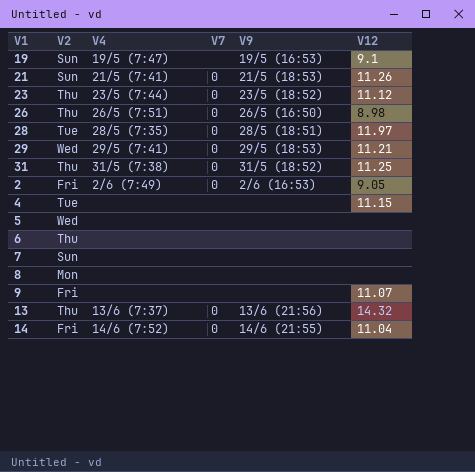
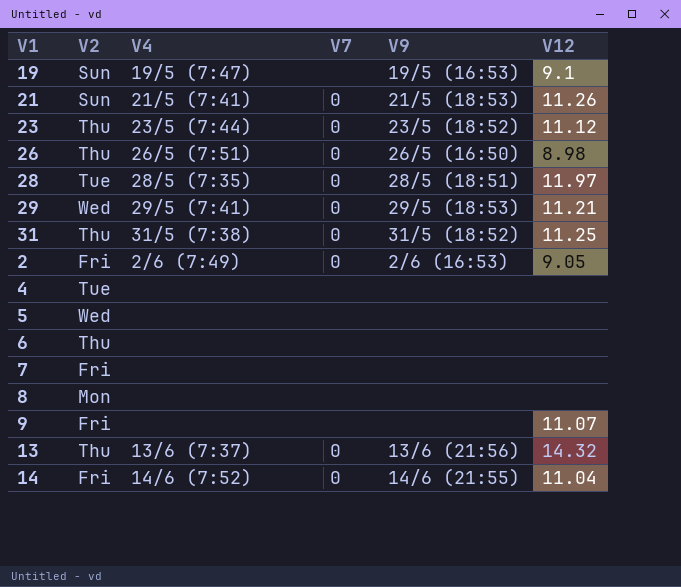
4 | V12: 11.15 -> none
7 | V2: Sun -> Fri

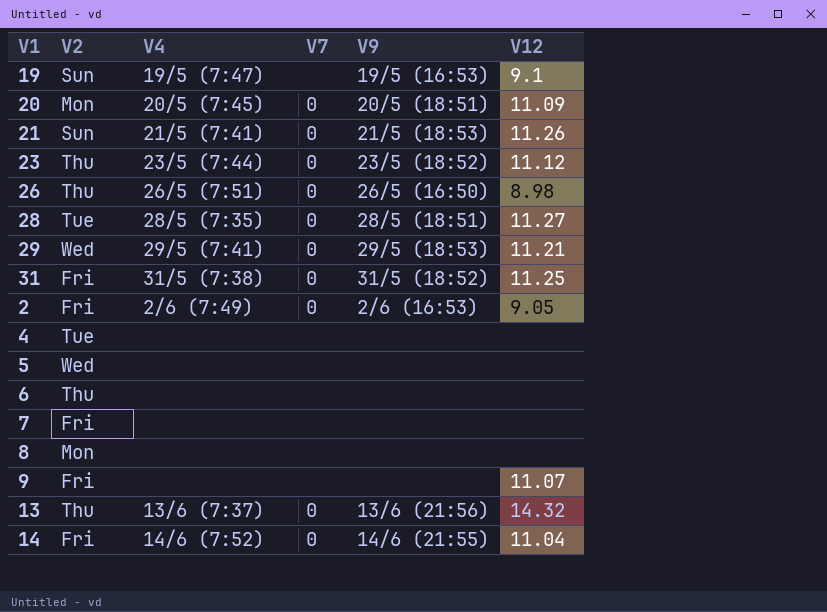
row 20: none -> Mon | 20/5 (7:45) | 0 | 20/5 (18:51) | 11.09
28 | V12: 11.97 -> 11.27
31 | V2: Thu -> Fri

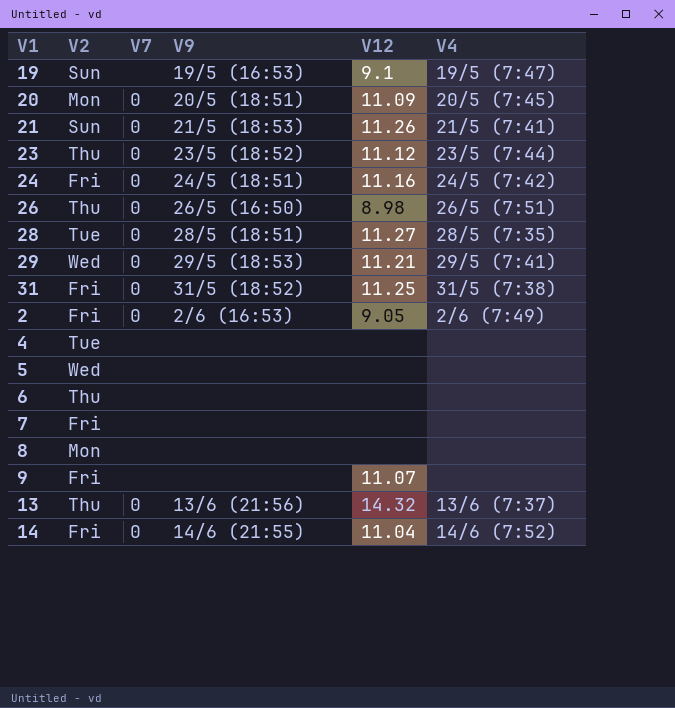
column V4 | position: 3 -> 6
row 24: none -> Fri | 0 | 24/5 (18:51) | 11.16 | 24/5 (7:42)

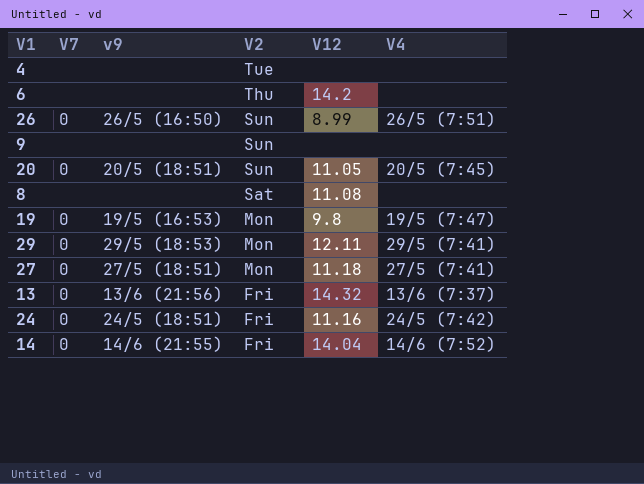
row order: none -> V2 descending
column name: V9 -> v9
column V2 | position: 2 -> 4
row 21: Sun | 0 | 21/5 (18:53) | 11.26 | 21/5 (7:41) -> none
row 23: Thu | 0 | 23/5 (18:52) | 11.12 | 23/5 (7:44) -> none
row 28: Tue | 0 | 28/5 (18:51) | 11.27 | 28/5 (7:35) -> none
row 31: Fri | 0 | 31/5 (18:52) | 11.25 | 31/5 (7:38) -> none
row 2: Fri | 0 | 2/6 (16:53) | 9.05 | 2/6 (7:49) -> none
row 5: Wed | none | none | none | none -> none
row 7: Fri | none | none | none | none -> none
6 | V12: none -> 14.2
26 | V2: Thu -> Sun
26 | V12: 8.98 -> 8.99
9 | V2: Fri -> Sun
9 | V12: 11.07 -> none
20 | V2: Mon -> Sun
20 | V12: 11.09 -> 11.05
8 | V2: Mon -> Sat
8 | V12: none -> 11.08
19 | V7: none -> 0
19 | V2: Sun -> Mon
19 | V12: 9.1 -> 9.8
29 | V2: Wed -> Mon
29 | V12: 11.21 -> 12.11
row 27: none -> 0 | 27/5 (18:51) | Mon | 11.18 | 27/5 (7:41)
13 | V2: Thu -> Fri
14 | V12: 11.04 -> 14.04

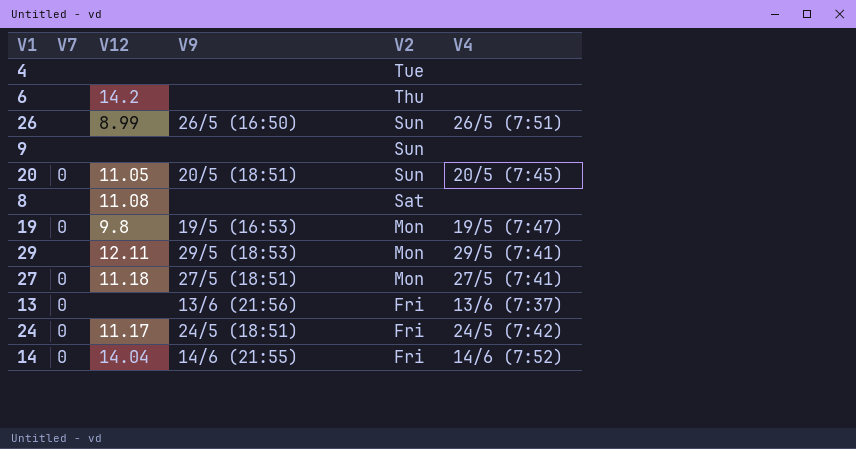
column V12 | position: 5 -> 3
column name: v9 -> V9
26 | V7: 0 -> none
29 | V7: 0 -> none
13 | V12: 14.32 -> none
24 | V12: 11.16 -> 11.17

